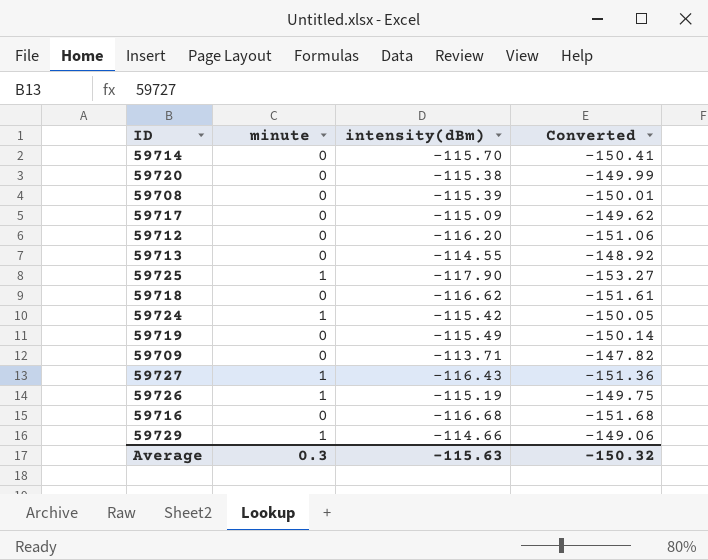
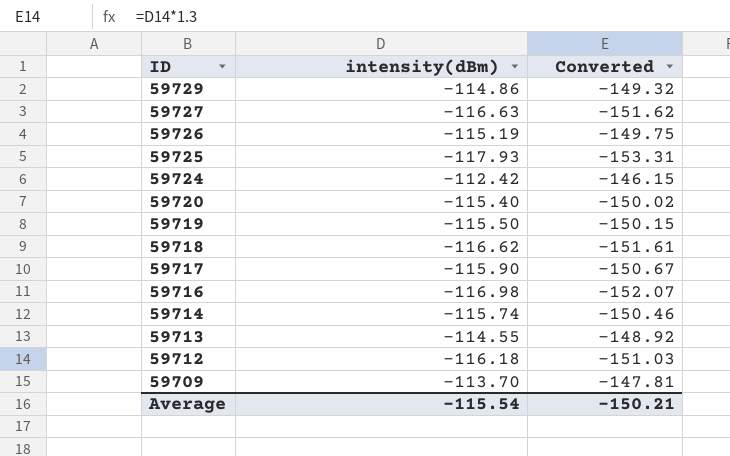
row order: none -> ID descending
column minute | position: 2 -> none
row 59708: 0 | -115.39 | -150.01 -> none
59729 | intensity(dBm): -114.66 -> -114.86
59729 | Converted: -149.06 -> -149.32
59727 | intensity(dBm): -116.43 -> -116.63
59727 | Converted: -151.36 -> -151.62
59725 | intensity(dBm): -117.90 -> -117.93
59725 | Converted: -153.27 -> -153.31
59724 | intensity(dBm): -115.42 -> -112.42
59724 | Converted: -150.05 -> -146.15
59720 | intensity(dBm): -115.38 -> -115.40
59720 | Converted: -149.99 -> -150.02
59719 | intensity(dBm): -115.49 -> -115.50
59719 | Converted: -150.14 -> -150.15
59717 | intensity(dBm): -115.09 -> -115.90
59717 | Converted: -149.62 -> -150.67
59716 | intensity(dBm): -116.68 -> -116.98
59716 | Converted: -151.68 -> -152.07
59714 | intensity(dBm): -115.70 -> -115.74
59714 | Converted: -150.41 -> -150.46
59712 | intensity(dBm): -116.20 -> -116.18
59712 | Converted: -151.06 -> -151.03
59709 | intensity(dBm): -113.71 -> -113.70
59709 | Converted: -147.82 -> -147.81
Average | intensity(dBm): -115.63 -> -115.54
Average | Converted: -150.32 -> -150.21

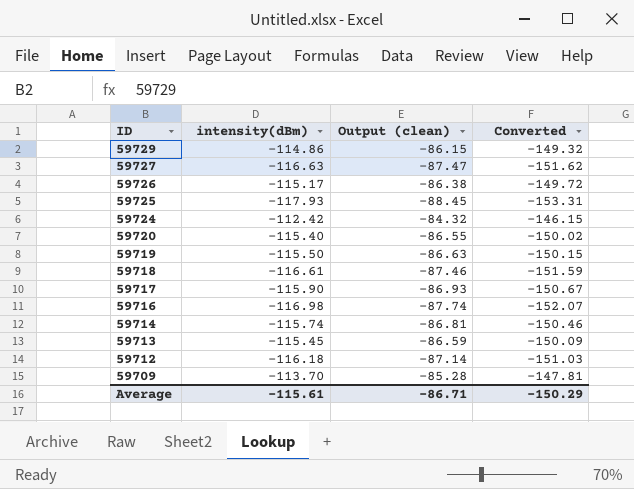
column Output (clean) | formula: none -> [intensity(dBm)] * 0.75
59726 | intensity(dBm): -115.19 -> -115.17
59726 | Converted: -149.75 -> -149.72
59718 | intensity(dBm): -116.62 -> -116.61
59718 | Converted: -151.61 -> -151.59
59713 | intensity(dBm): -114.55 -> -115.45
59713 | Converted: -148.92 -> -150.09
Average | intensity(dBm): -115.54 -> -115.61
Average | Converted: -150.21 -> -150.29

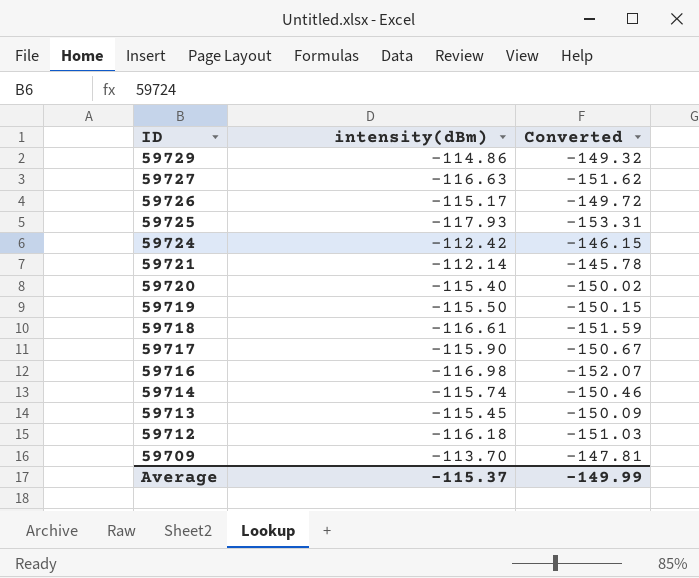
column Output (clean) | formula: [intensity(dBm)] * 0.75 -> none
row 59721: none -> -112.14 | -145.78
Average | intensity(dBm): -115.61 -> -115.37
Average | Converted: -150.29 -> -149.99

